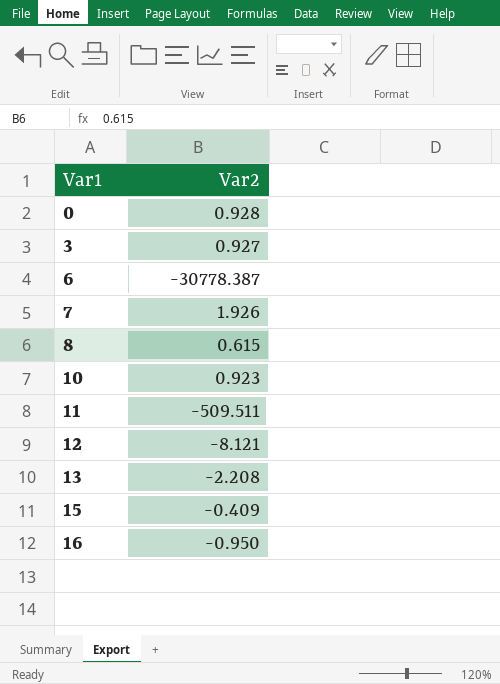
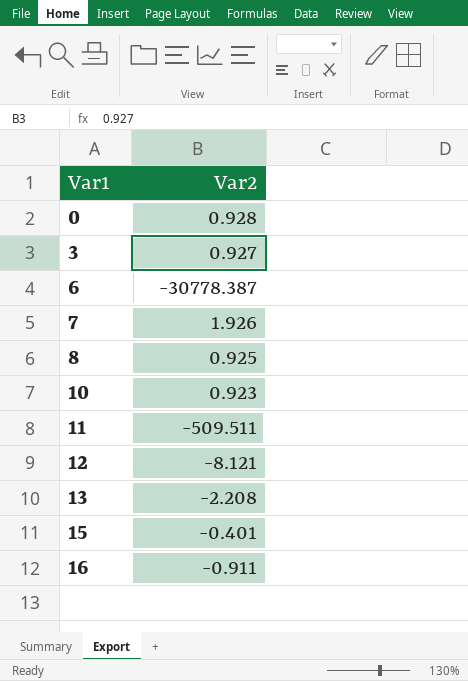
8 | Var2: 0.615 -> 0.925
15 | Var2: -0.409 -> -0.401
16 | Var2: -0.950 -> -0.911

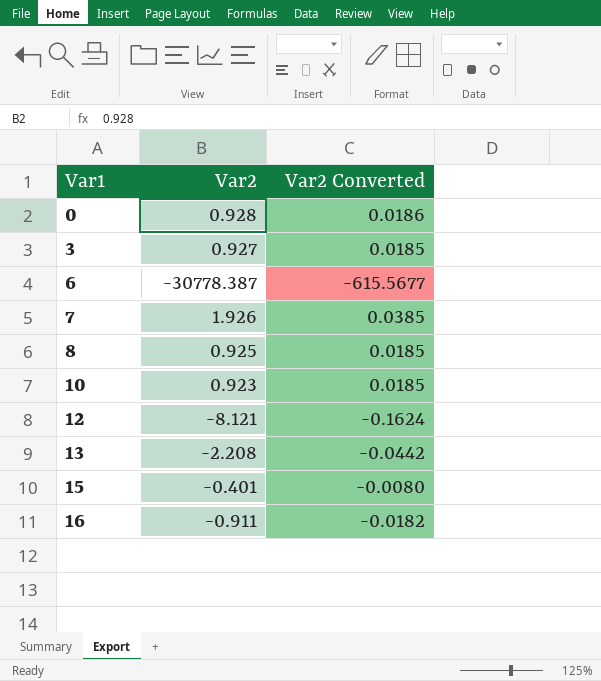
column Var2 Converted | formula: none -> [Var2] * 0.02
row 11: -509.511 -> none

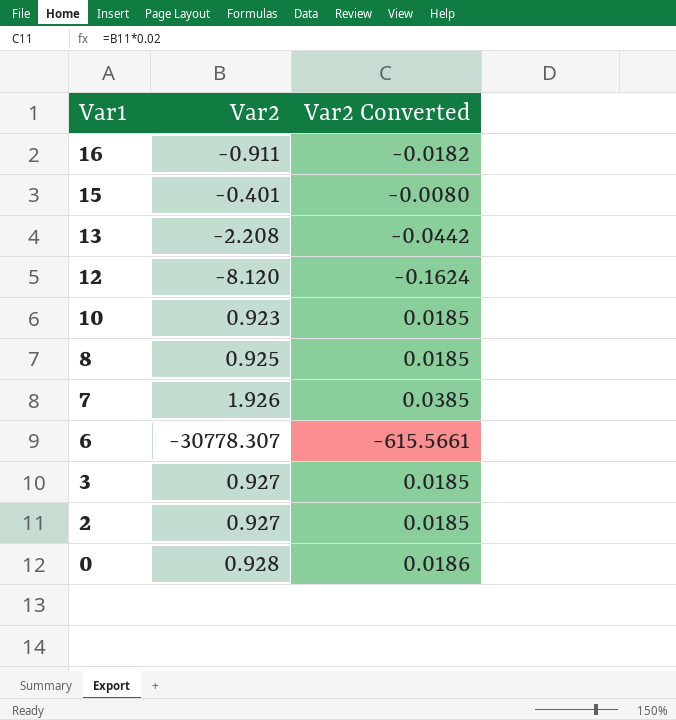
row order: Var1 ascending -> Var1 descending
12 | Var2: -8.121 -> -8.120
6 | Var2: -30778.387 -> -30778.307
6 | Var2 Converted: -615.5677 -> -615.5661
row 2: none -> 0.927 | 0.0185

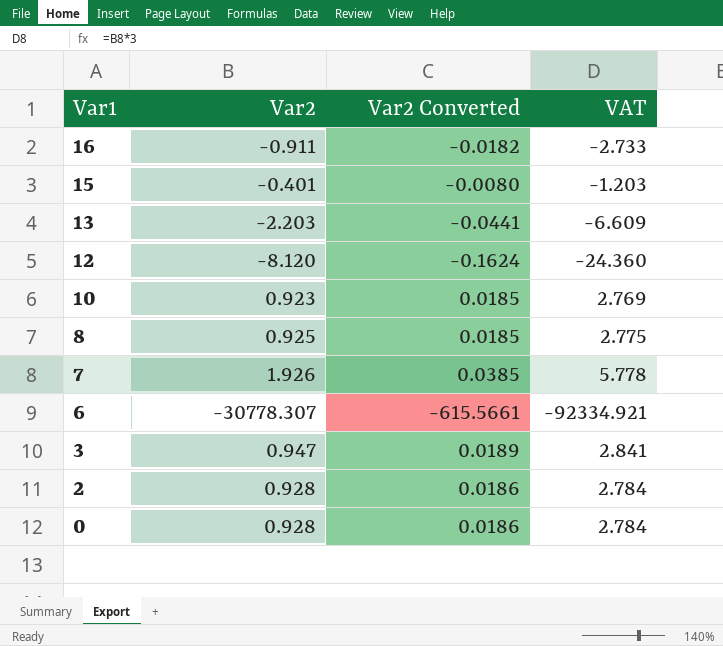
column VAT | formula: none -> [Var2] * 3
13 | Var2: -2.208 -> -2.203
13 | Var2 Converted: -0.0442 -> -0.0441
3 | Var2: 0.927 -> 0.947
3 | Var2 Converted: 0.0185 -> 0.0189
2 | Var2: 0.927 -> 0.928
2 | Var2 Converted: 0.0185 -> 0.0186

